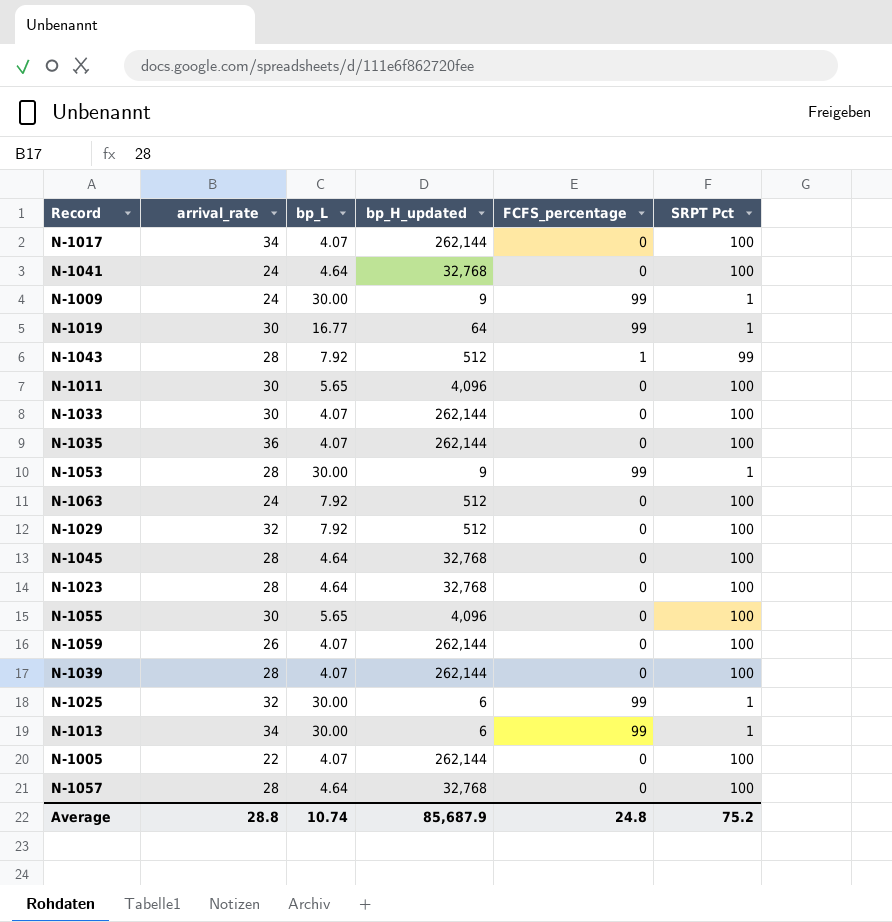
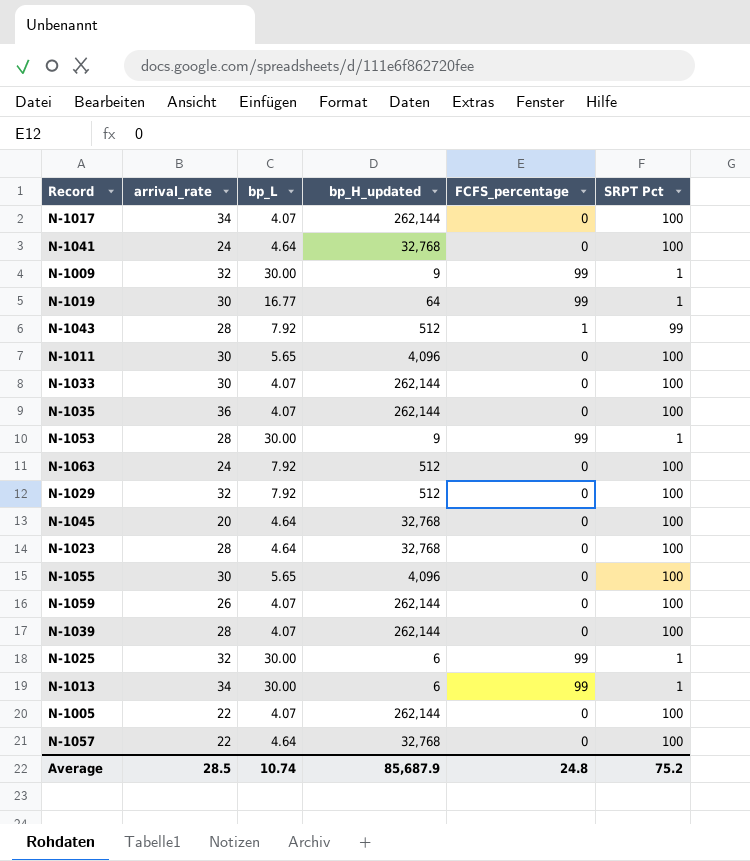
N-1009 | arrival_rate: 24 -> 32
N-1045 | arrival_rate: 28 -> 20
N-1057 | arrival_rate: 28 -> 22
Average | arrival_rate: 28.8 -> 28.5

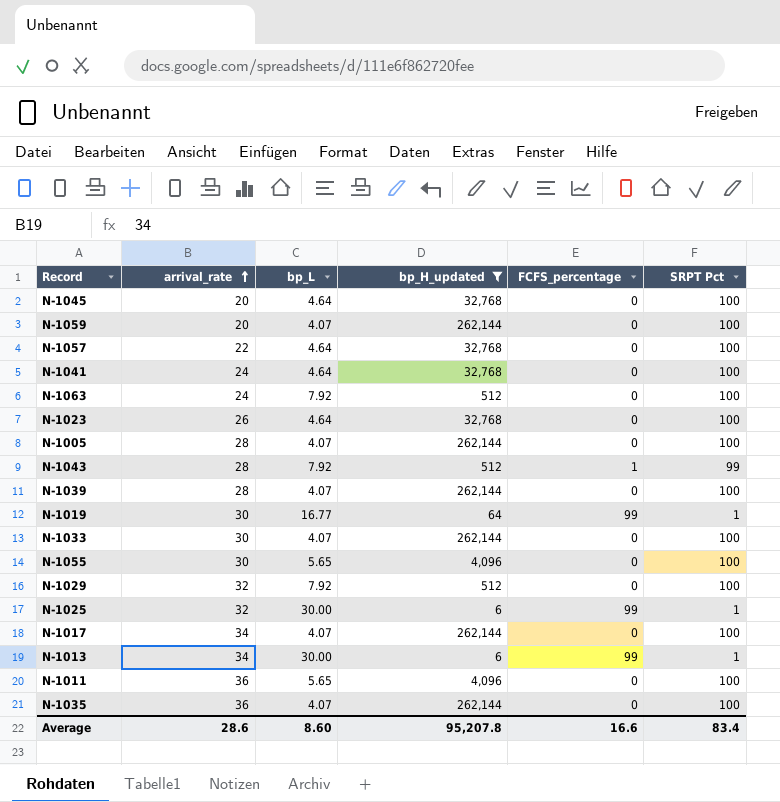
filter: none -> bp_H_updated != 9
row order: none -> arrival_rate ascending
N-1059 | arrival_rate: 26 -> 20
N-1023 | arrival_rate: 28 -> 26
N-1005 | arrival_rate: 22 -> 28
N-1011 | arrival_rate: 30 -> 36
Average | arrival_rate: 28.5 -> 28.6
Average | bp_L: 10.74 -> 8.60
Average | bp_H_updated: 85,687.9 -> 95,207.8
Average | FCFS_percentage: 24.8 -> 16.6
Average | SRPT Pct: 75.2 -> 83.4

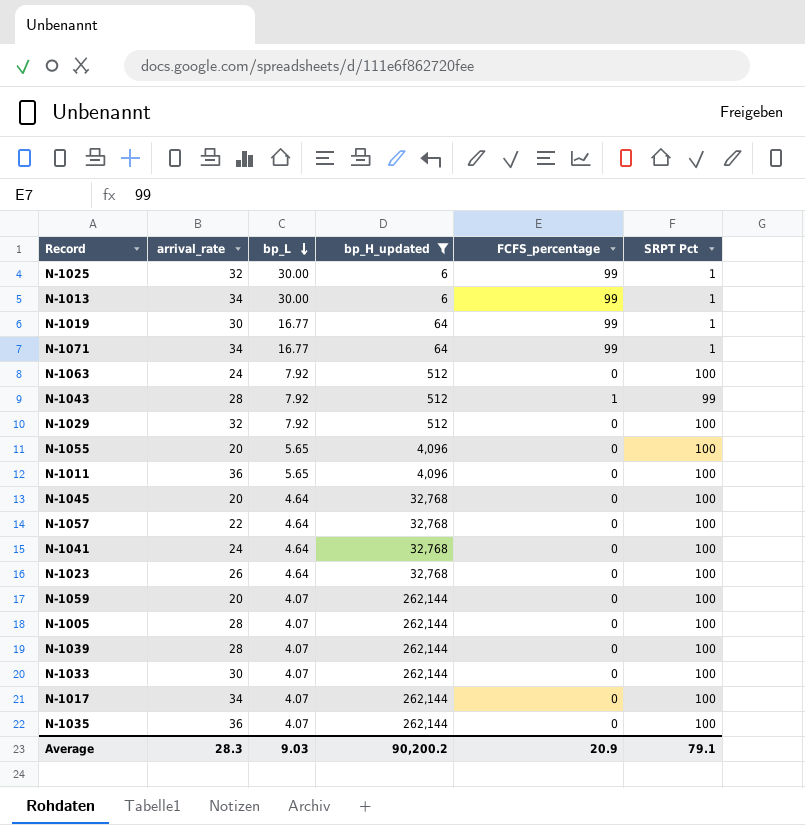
row order: arrival_rate ascending -> bp_L descending
row N-1071: none -> 34 | 16.77 | 64 | 99 | 1
N-1055 | arrival_rate: 30 -> 20
Average | arrival_rate: 28.6 -> 28.3
Average | bp_L: 8.60 -> 9.03
Average | bp_H_updated: 95,207.8 -> 90,200.2
Average | FCFS_percentage: 16.6 -> 20.9
Average | SRPT Pct: 83.4 -> 79.1

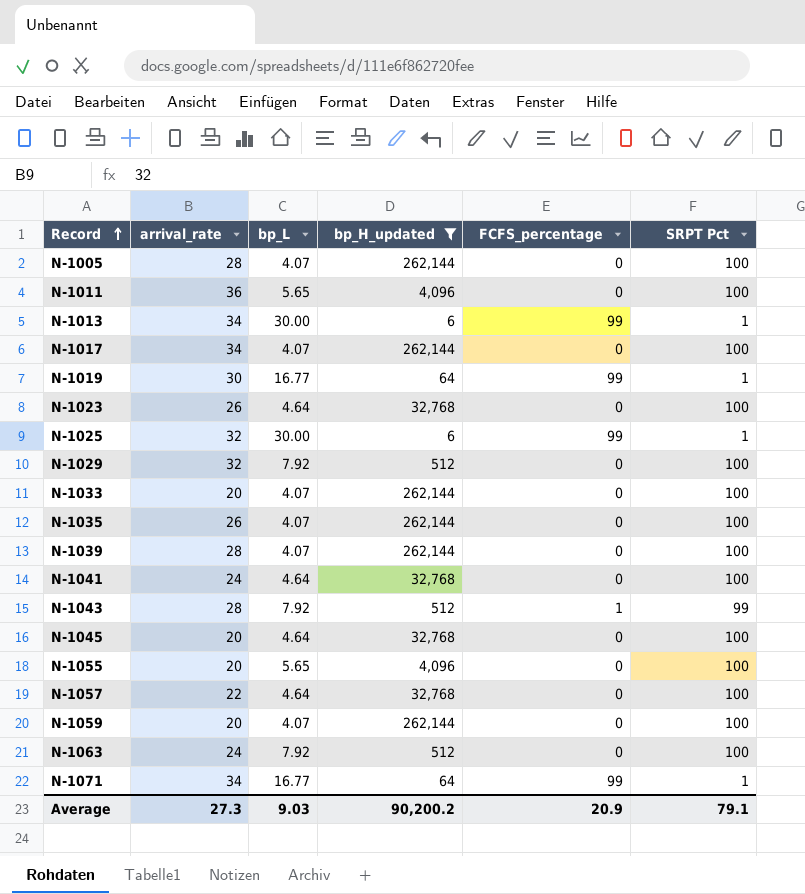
row order: bp_L descending -> Record ascending
N-1033 | arrival_rate: 30 -> 20
N-1035 | arrival_rate: 36 -> 26
Average | arrival_rate: 28.3 -> 27.3

